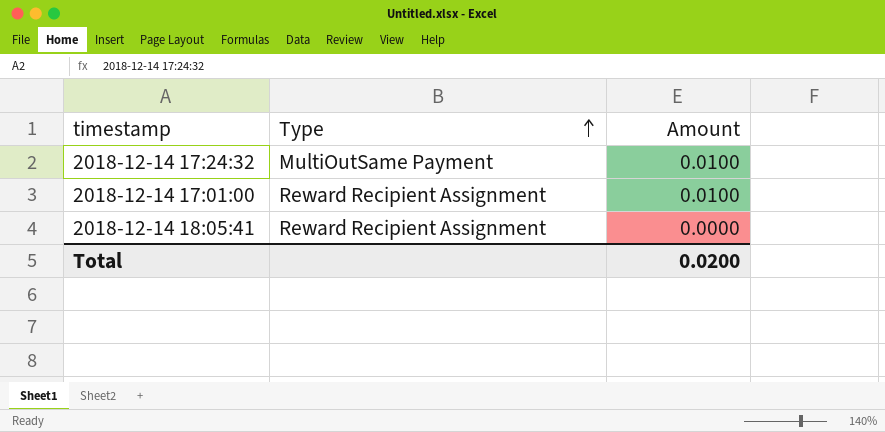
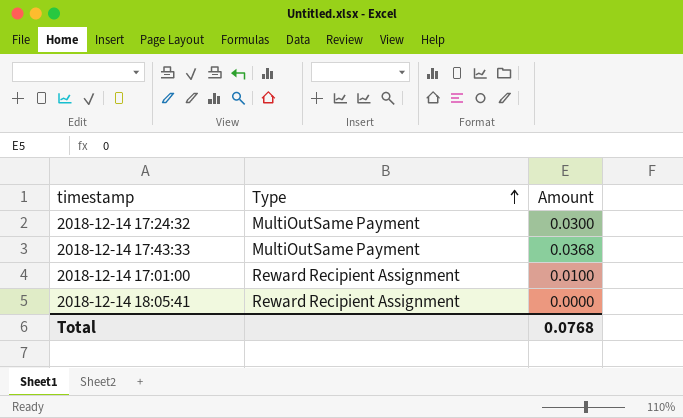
2018-12-14 17:24:32 | Amount: 0.0100 -> 0.0300
row 2018-12-14 17:43:33: none -> MultiOutSame Payment | 0.0368
Total | Amount: 0.0200 -> 0.0768

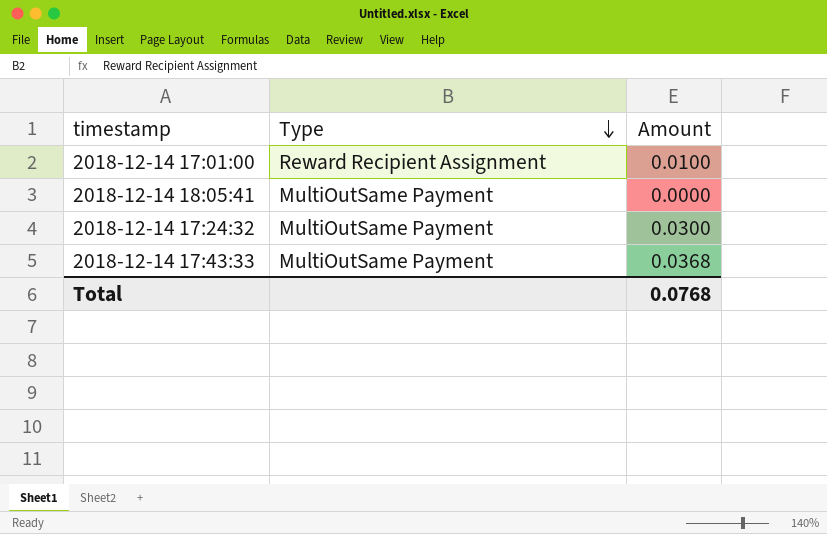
row order: Type ascending -> Type descending
2018-12-14 18:05:41 | Type: Reward Recipient Assignment -> MultiOutSame Payment

